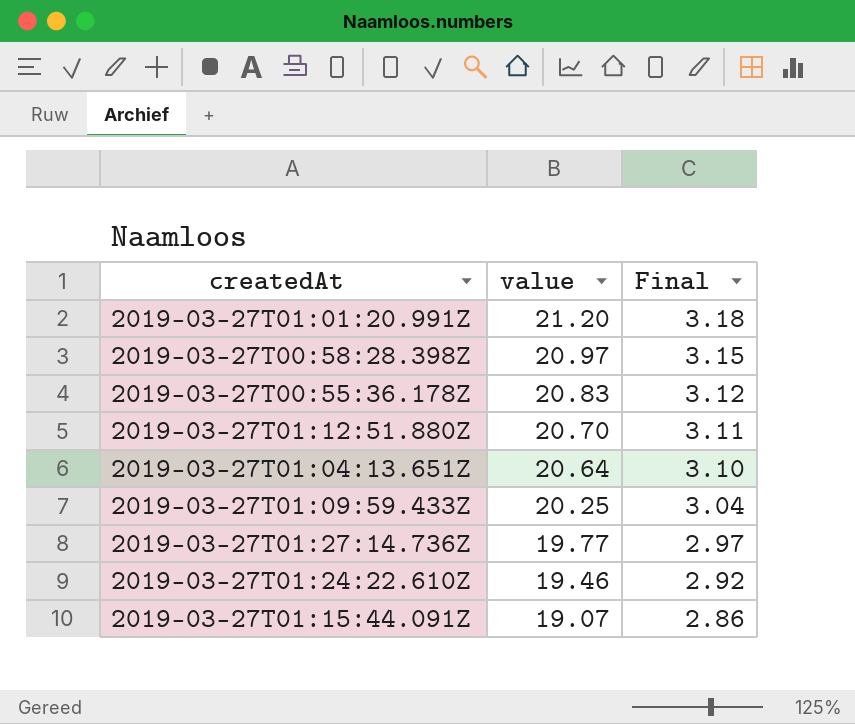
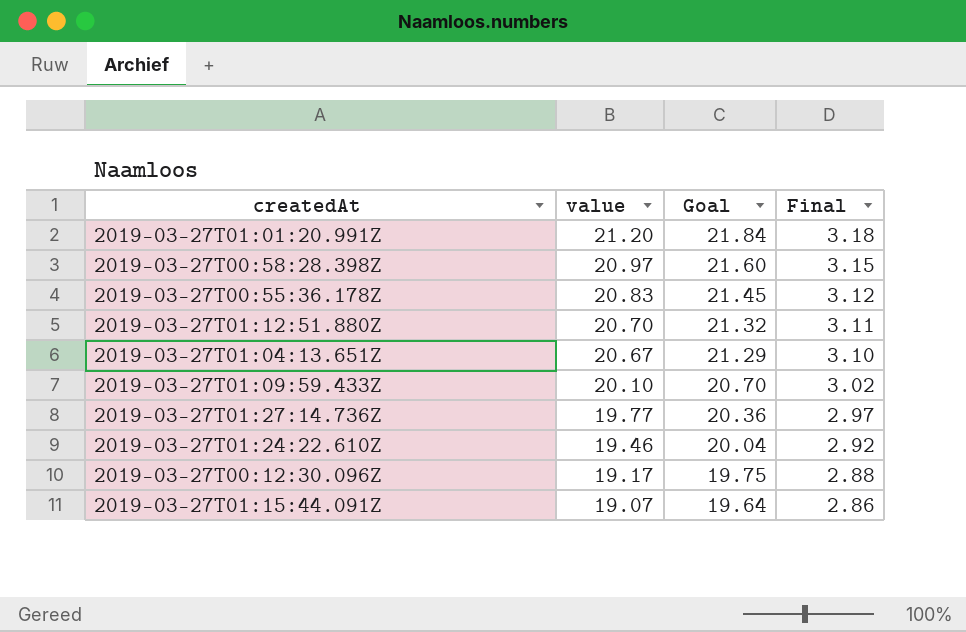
column Goal | formula: none -> [value] * 1.03
2019-03-27T01:04:13.651Z | value: 20.64 -> 20.67
2019-03-27T01:09:59.433Z | value: 20.25 -> 20.10
2019-03-27T01:09:59.433Z | Final: 3.04 -> 3.02
row 2019-03-27T00:12:30.096Z: none -> 19.17 | 19.75 | 2.88

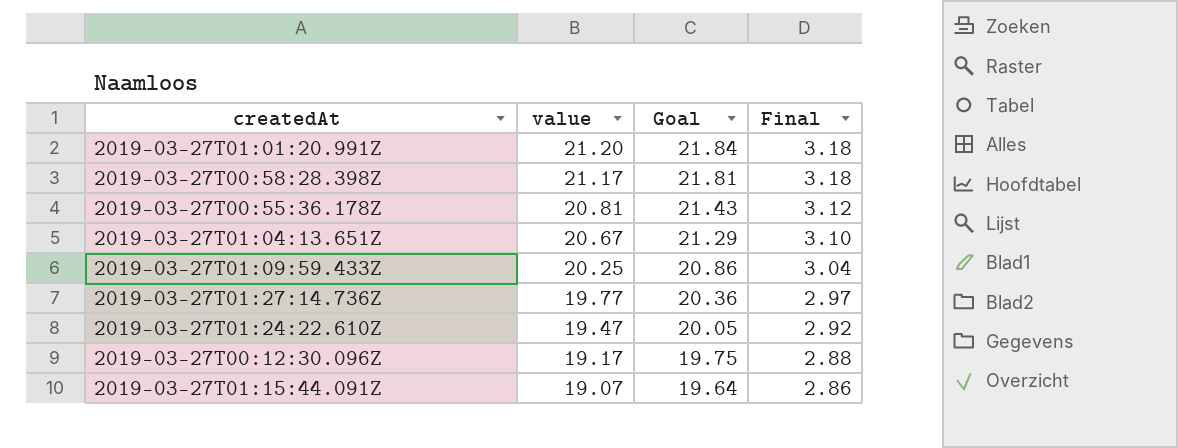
row 2019-03-27T01:12:51.880Z: 20.70 | 21.32 | 3.11 -> none
2019-03-27T00:58:28.398Z | value: 20.97 -> 21.17
2019-03-27T00:58:28.398Z | Goal: 21.60 -> 21.81
2019-03-27T00:58:28.398Z | Final: 3.15 -> 3.18
2019-03-27T00:55:36.178Z | value: 20.83 -> 20.81
2019-03-27T00:55:36.178Z | Goal: 21.45 -> 21.43
2019-03-27T01:09:59.433Z | value: 20.10 -> 20.25
2019-03-27T01:09:59.433Z | Goal: 20.70 -> 20.86
2019-03-27T01:09:59.433Z | Final: 3.02 -> 3.04
2019-03-27T01:24:22.610Z | value: 19.46 -> 19.47
2019-03-27T01:24:22.610Z | Goal: 20.04 -> 20.05

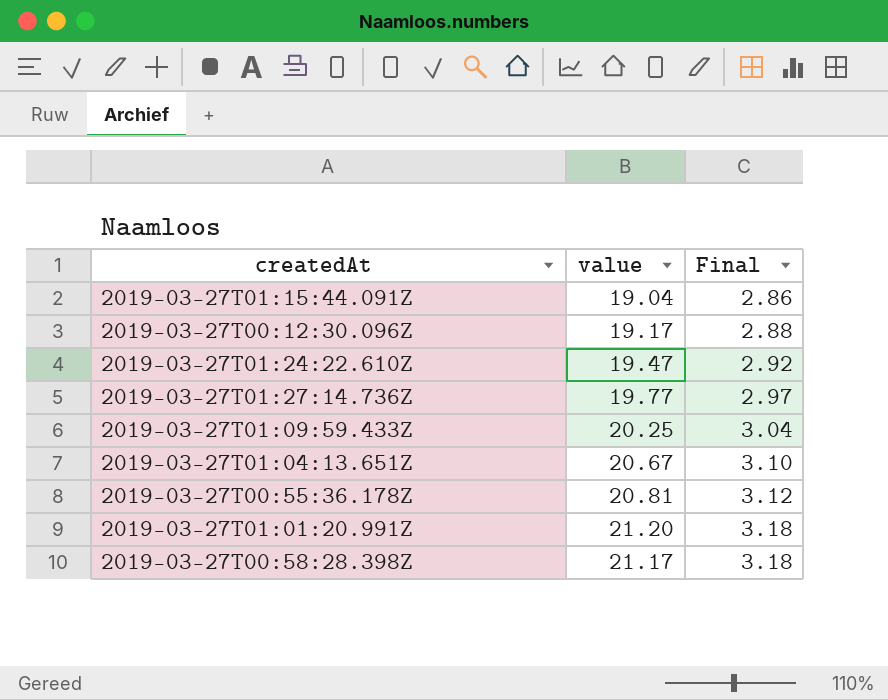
row order: value descending -> Final ascending
column Goal | formula: [value] * 1.03 -> none
2019-03-27T01:15:44.091Z | value: 19.07 -> 19.04

